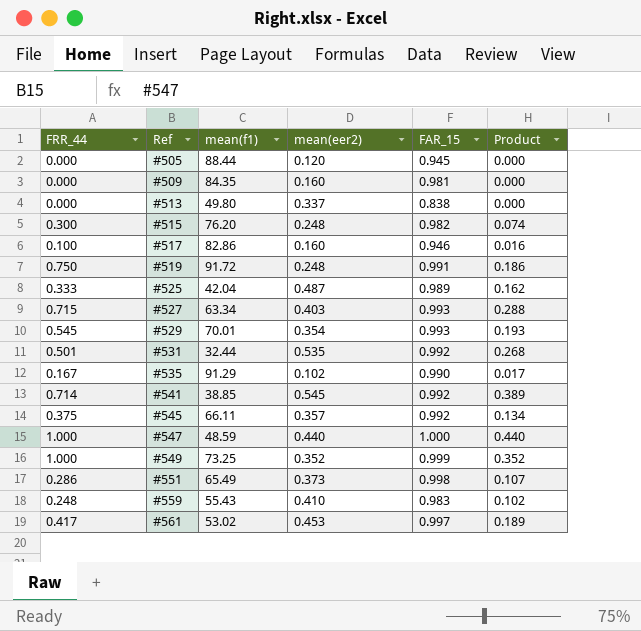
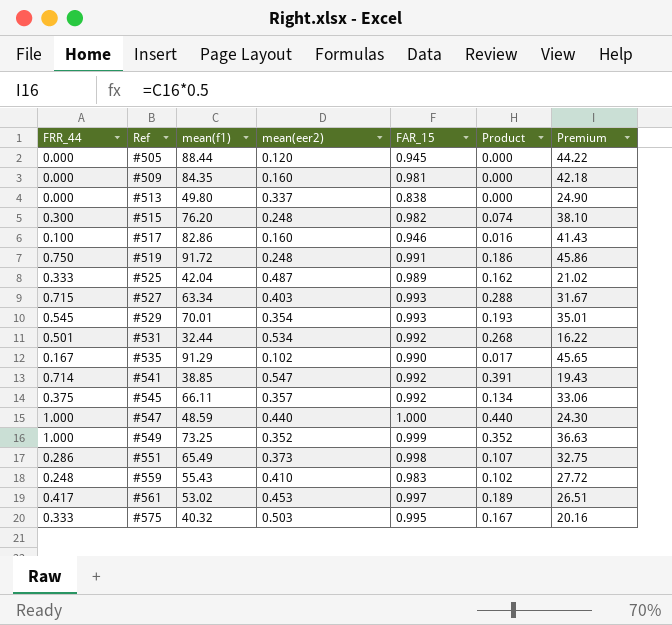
column Premium | formula: none -> [mean(f1)] * 0.5
#531 | mean(eer2): 0.535 -> 0.534
#541 | mean(eer2): 0.545 -> 0.547
#541 | Product: 0.389 -> 0.391
row #575: none -> 0.333 | 40.32 | 0.503 | 0.995 | 0.167 | 20.16

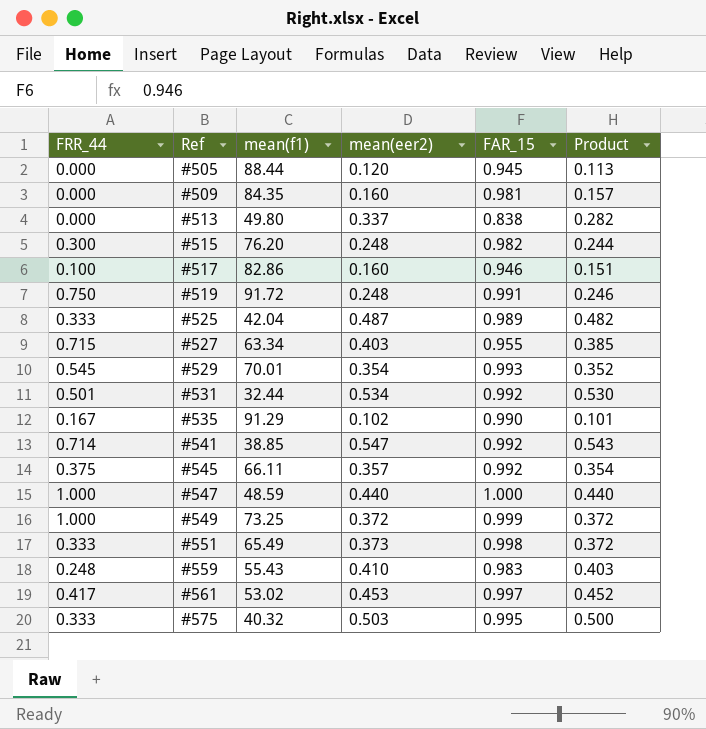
column Premium | formula: [mean(f1)] * 0.5 -> none
column Product | formula: [FRR_44] * [mean(eer2)] -> [mean(eer2)] * [FAR_15]
#527 | FAR_15: 0.993 -> 0.955
#549 | mean(eer2): 0.352 -> 0.372
#551 | FRR_44: 0.286 -> 0.333

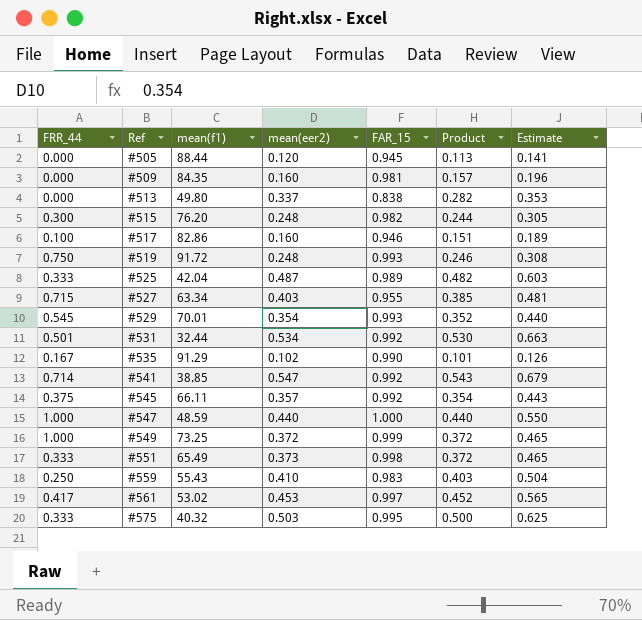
column Estimate | formula: none -> [Product] * 1.25
#519 | FAR_15: 0.991 -> 0.993
#559 | FRR_44: 0.248 -> 0.250

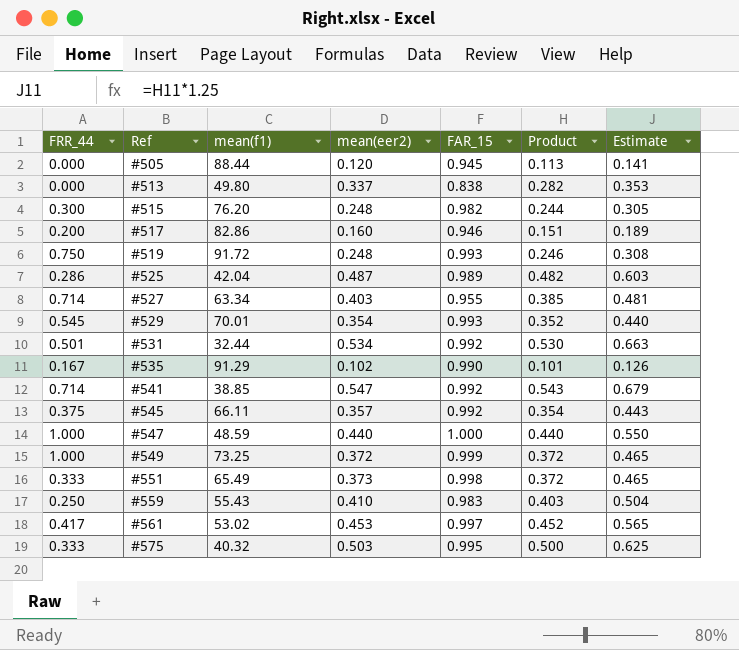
row #509: 0.000 | 84.35 | 0.160 | 0.981 | 0.157 | 0.196 -> none
#517 | FRR_44: 0.100 -> 0.200
#525 | FRR_44: 0.333 -> 0.286
#527 | FRR_44: 0.715 -> 0.714

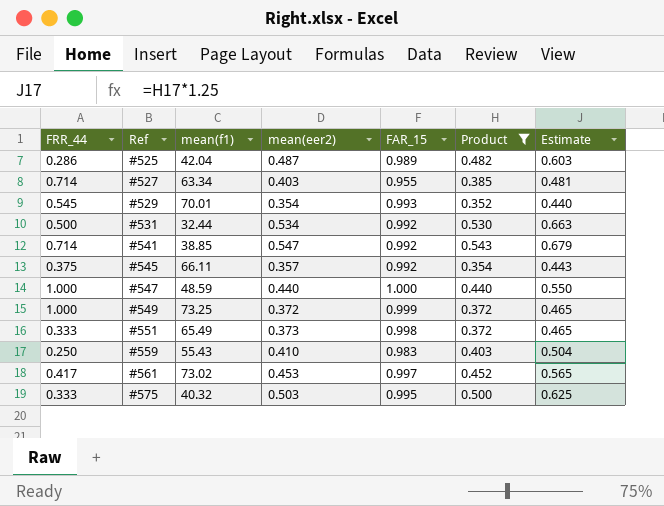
filter: none -> Product >= 0.352
#531 | FRR_44: 0.501 -> 0.500
#561 | mean(f1): 53.02 -> 73.02

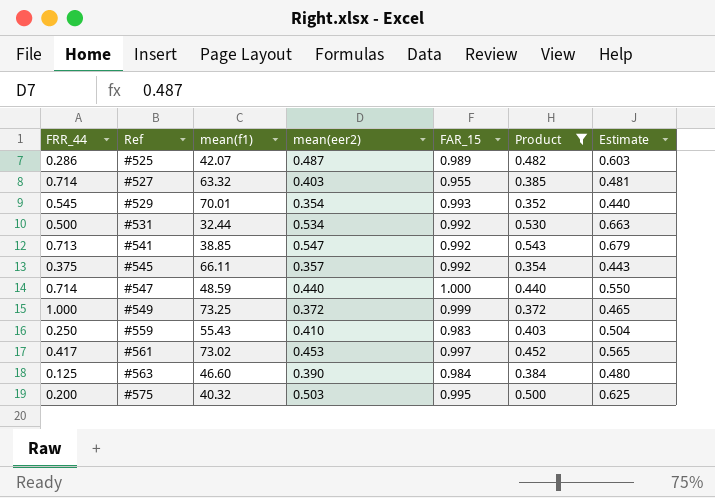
row #551: 0.333 | 65.49 | 0.373 | 0.998 | 0.372 | 0.465 -> none
#525 | mean(f1): 42.04 -> 42.07
#527 | mean(f1): 63.34 -> 63.32
#541 | FRR_44: 0.714 -> 0.713
#547 | FRR_44: 1.000 -> 0.714
row #563: none -> 0.125 | 46.60 | 0.390 | 0.984 | 0.384 | 0.480
#575 | FRR_44: 0.333 -> 0.200

